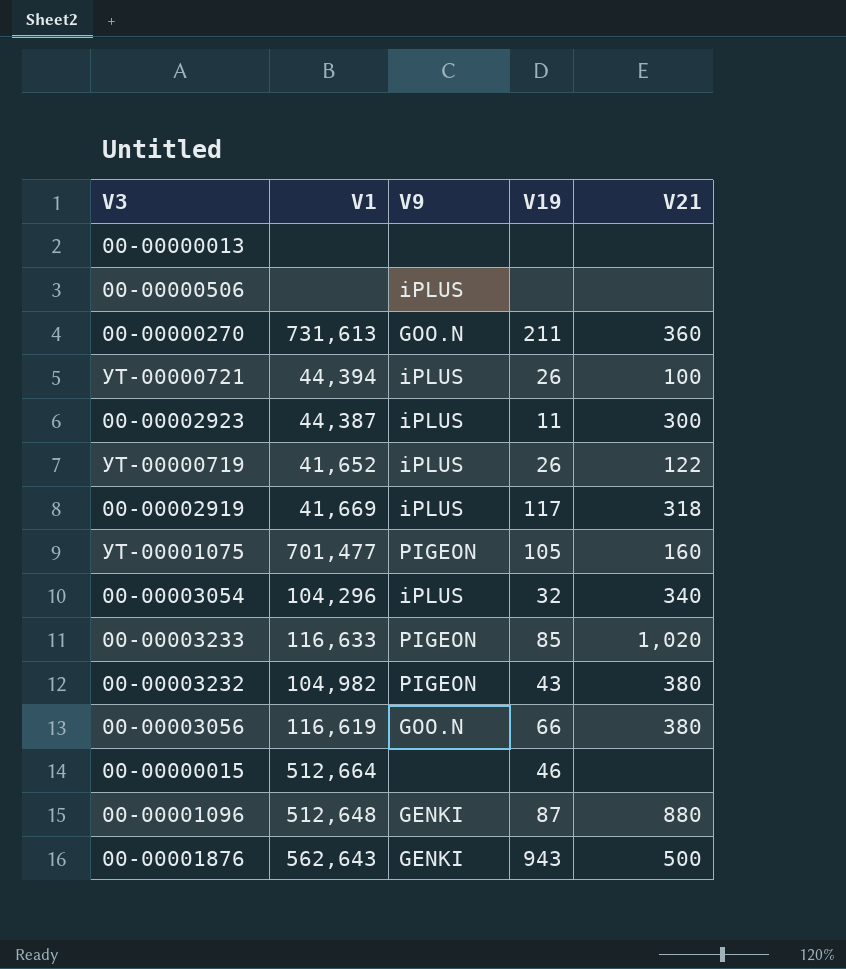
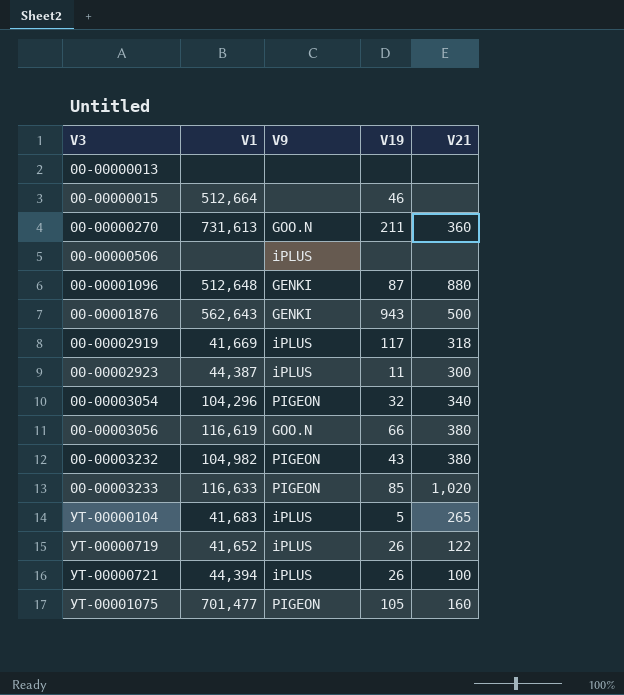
row order: none -> V3 ascending
00-00003054 | V9: iPLUS -> PIGEON
row УТ-00000104: none -> 41,683 | iPLUS | 5 | 265

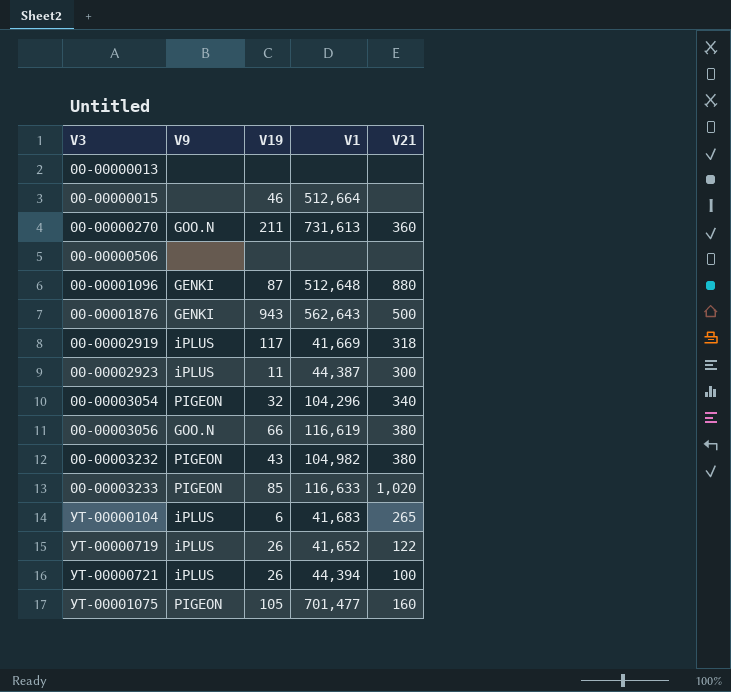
column V1 | position: 2 -> 4
00-00000506 | V9: iPLUS -> none
УТ-00000104 | V19: 5 -> 6

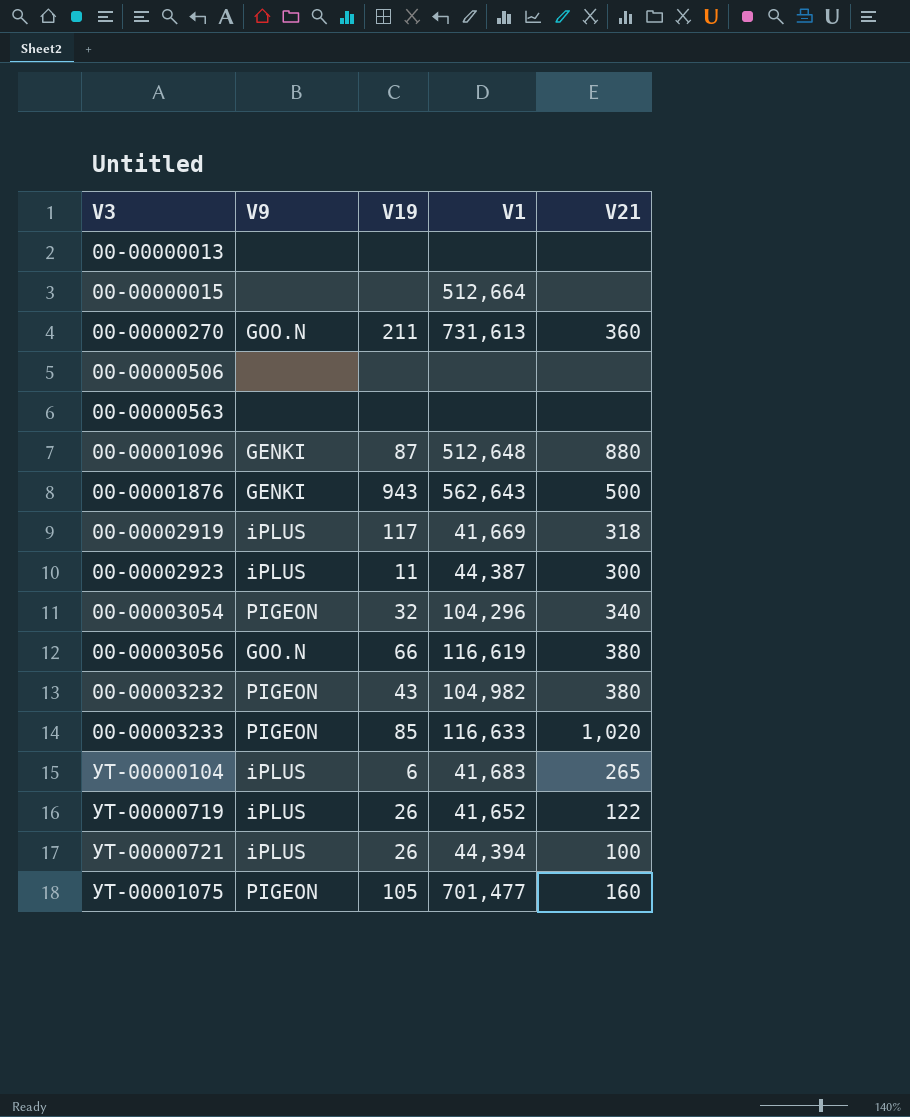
00-00000015 | V19: 46 -> none
row 00-00000563: none -> none | none | none | none

